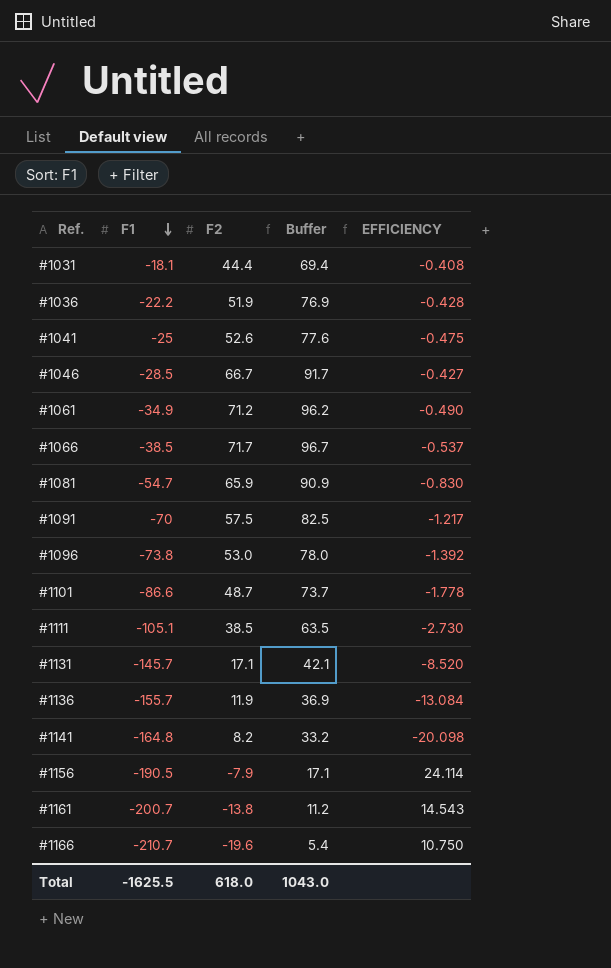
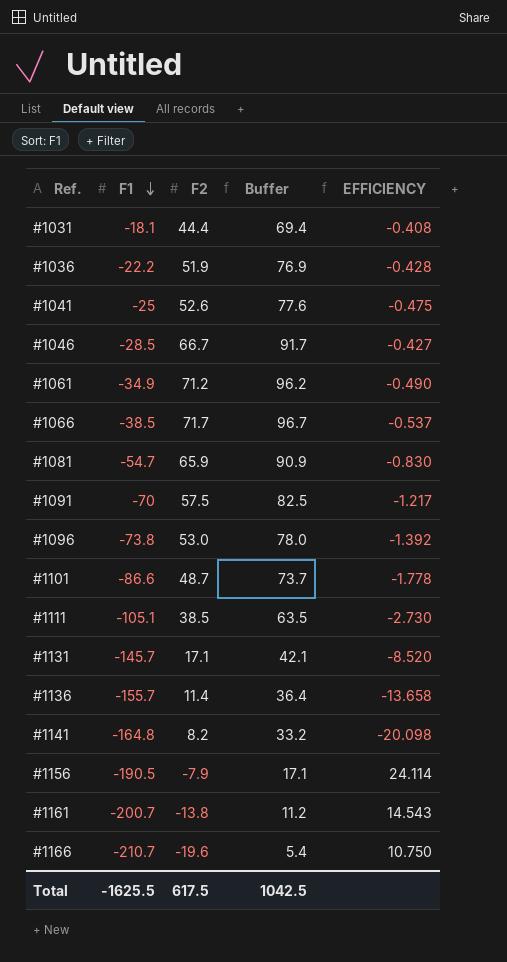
#1136 | F2: 11.9 -> 11.4
#1136 | Buffer: 36.9 -> 36.4
#1136 | EFFICIENCY: -13.084 -> -13.658
Total | F2: 618.0 -> 617.5
Total | Buffer: 1043.0 -> 1042.5

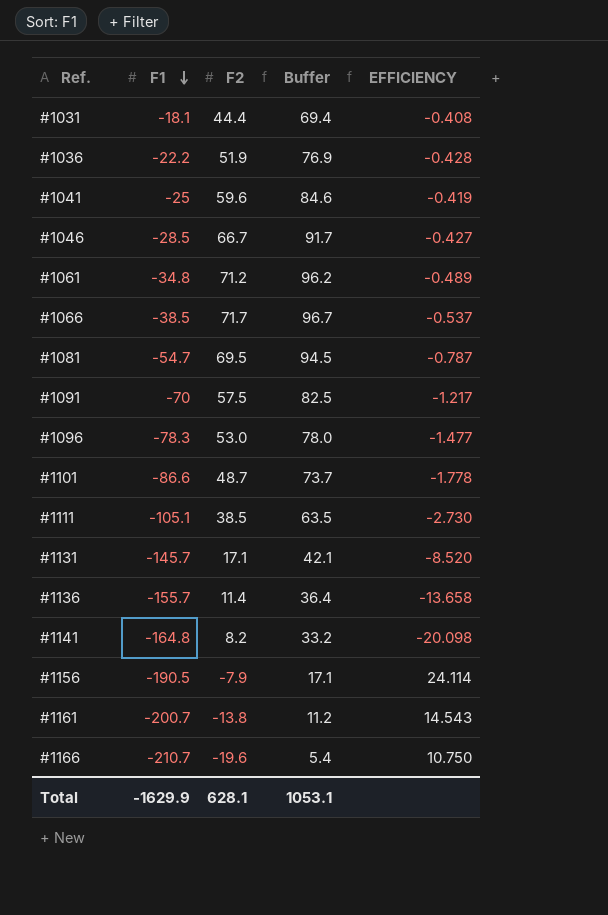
#1041 | F2: 52.6 -> 59.6
#1041 | Buffer: 77.6 -> 84.6
#1041 | EFFICIENCY: -0.475 -> -0.419
#1061 | F1: -34.9 -> -34.8
#1061 | EFFICIENCY: -0.490 -> -0.489
#1081 | F2: 65.9 -> 69.5
#1081 | Buffer: 90.9 -> 94.5
#1081 | EFFICIENCY: -0.830 -> -0.787
#1096 | F1: -73.8 -> -78.3
#1096 | EFFICIENCY: -1.392 -> -1.477
Total | F1: -1625.5 -> -1629.9
Total | F2: 617.5 -> 628.1
Total | Buffer: 1042.5 -> 1053.1

